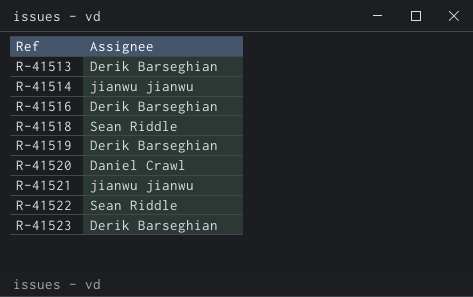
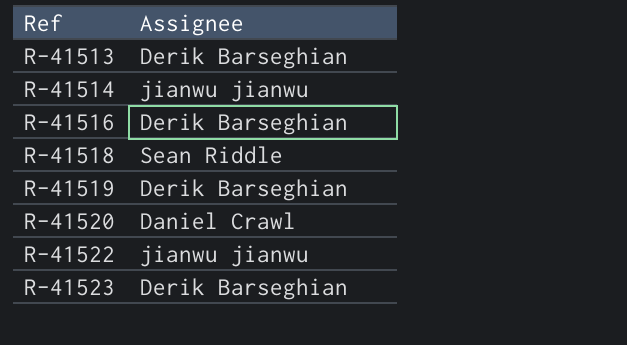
row R-41521: jianwu jianwu -> none
R-41522 | Assignee: Sean Riddle -> jianwu jianwu

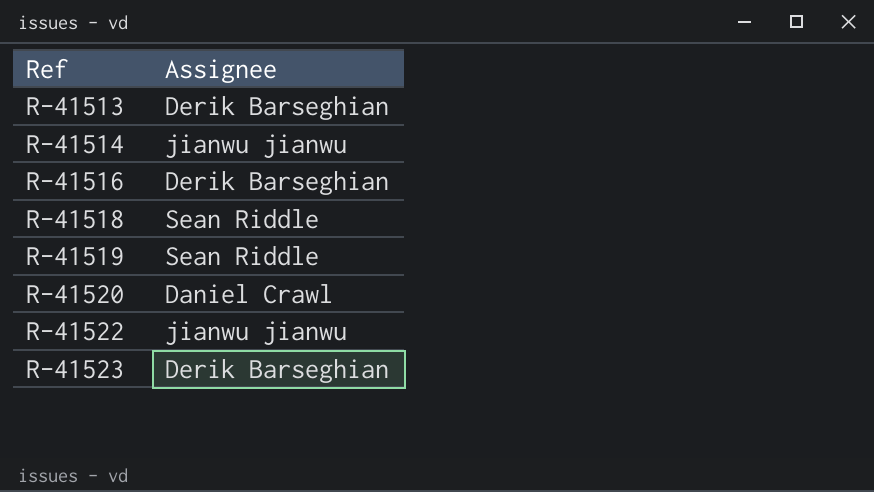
R-41519 | Assignee: Derik Barseghian -> Sean Riddle

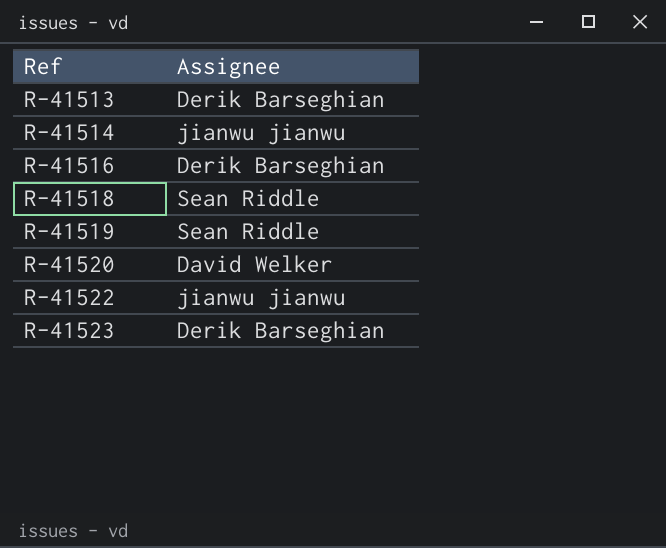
R-41520 | Assignee: Daniel Crawl -> David Welker

